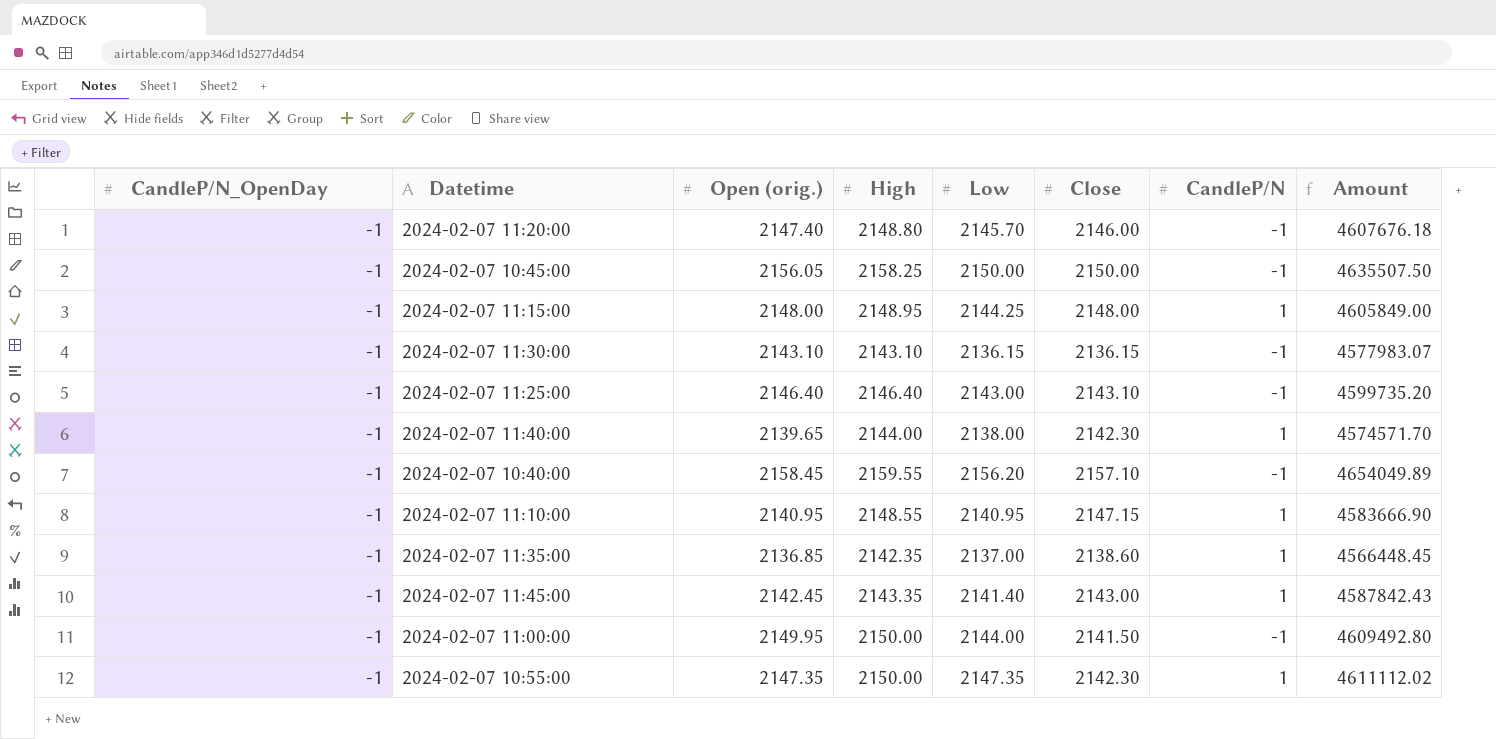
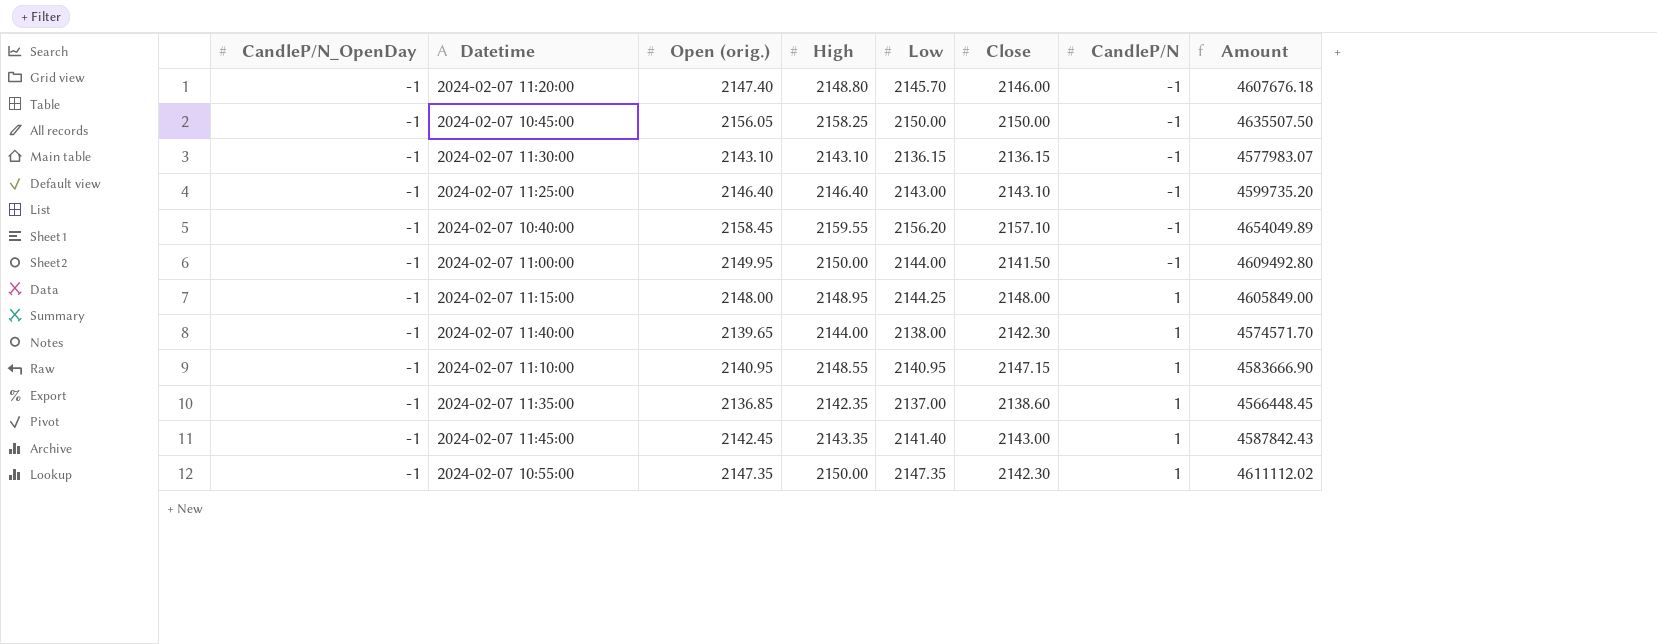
row order: none -> CandleP/N ascending

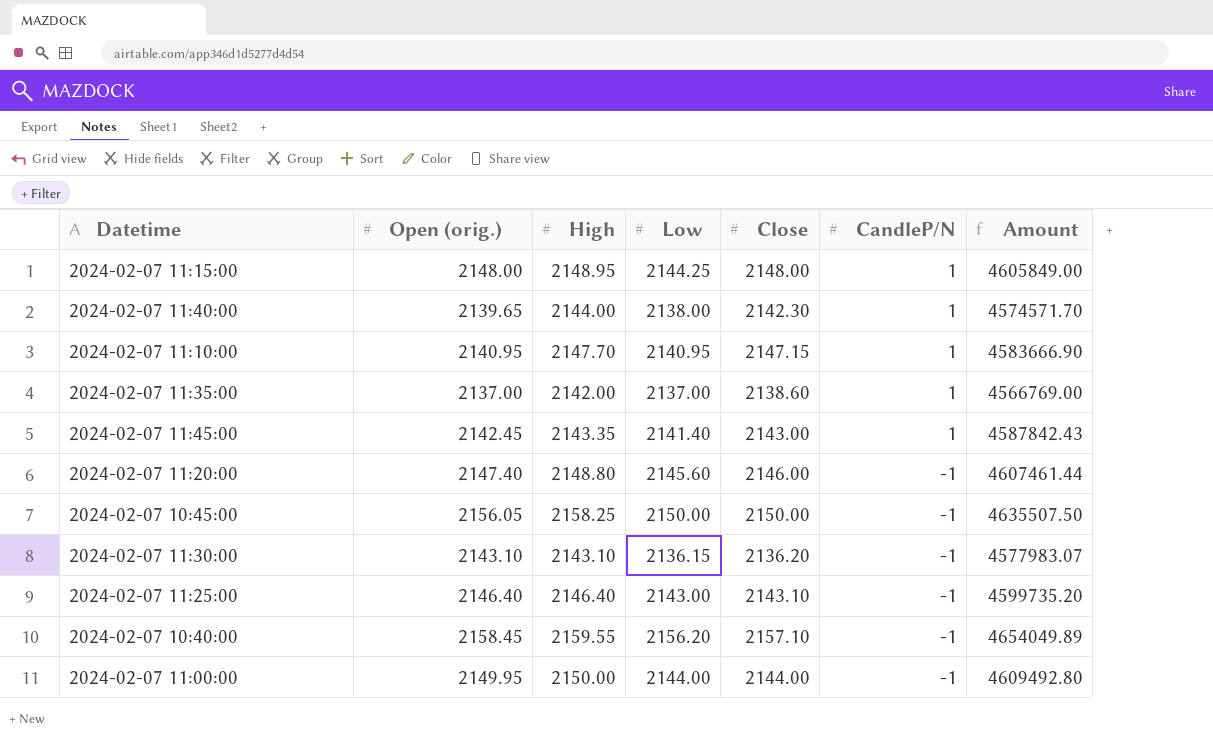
row order: CandleP/N ascending -> CandleP/N descending
column CandleP/N_OpenDay | position: 1 -> none
row 2024-02-07 10:55:00: -1 | 2147.35 | 2150.00 | 2147.35 | 2142.30 | 1 | 4611112.02 -> none
2024-02-07 11:10:00 | High: 2148.55 -> 2147.70
2024-02-07 11:35:00 | Open (orig.): 2136.85 -> 2137.00
2024-02-07 11:35:00 | High: 2142.35 -> 2142.00
2024-02-07 11:35:00 | Amount: 4566448.45 -> 4566769.00
2024-02-07 11:20:00 | Low: 2145.70 -> 2145.60
2024-02-07 11:20:00 | Amount: 4607676.18 -> 4607461.44
2024-02-07 11:30:00 | Close: 2136.15 -> 2136.20
2024-02-07 11:00:00 | Close: 2141.50 -> 2144.00

